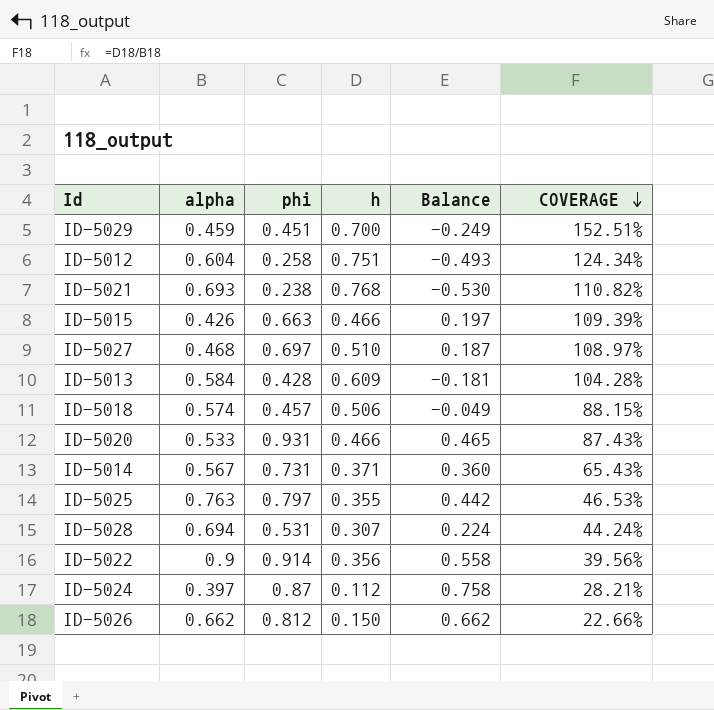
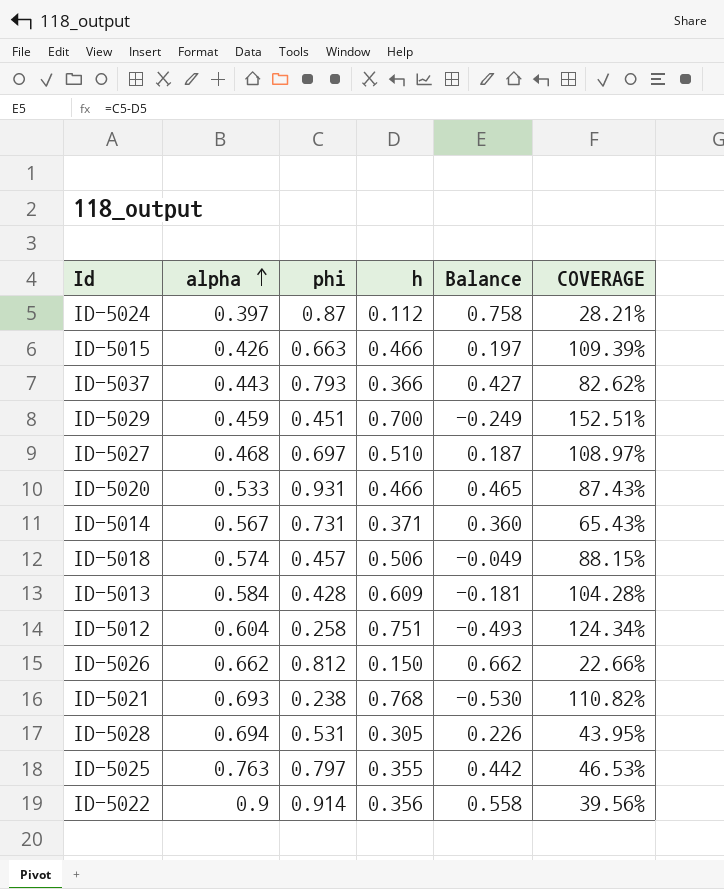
row order: COVERAGE descending -> alpha ascending
row ID-5037: none -> 0.443 | 0.793 | 0.366 | 0.427 | 82.62%
ID-5028 | h: 0.307 -> 0.305
ID-5028 | Balance: 0.224 -> 0.226
ID-5028 | COVERAGE: 44.24% -> 43.95%

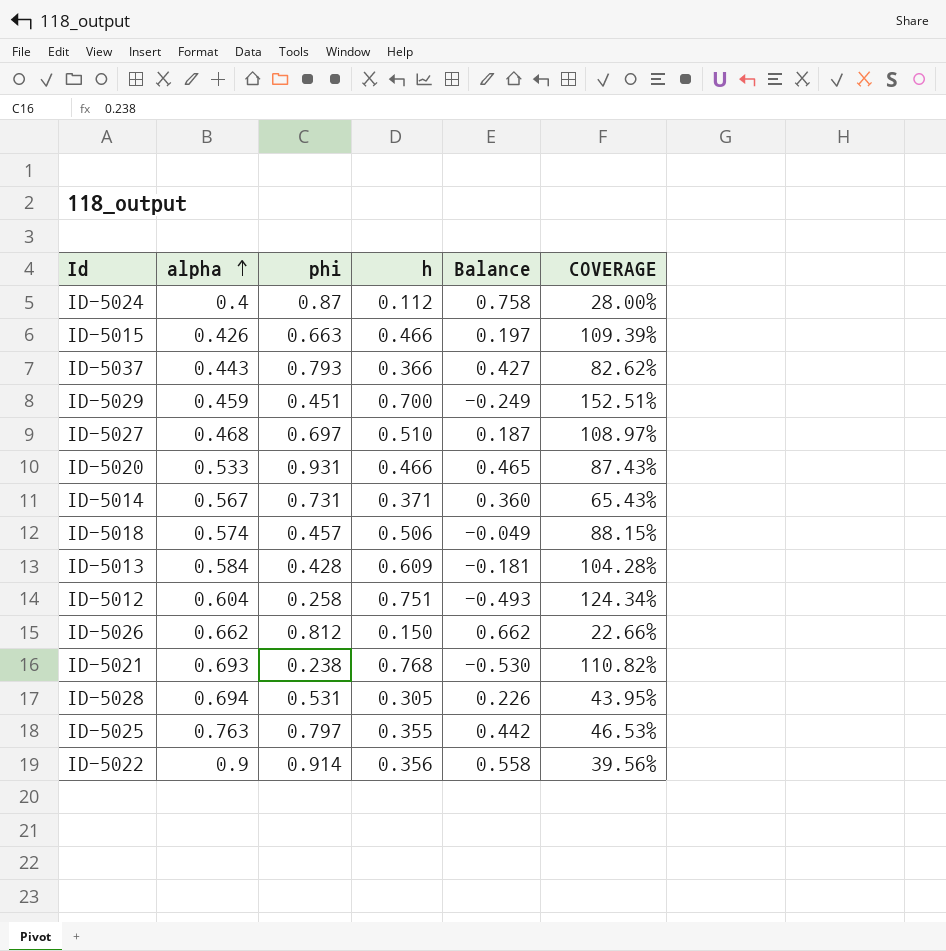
ID-5024 | alpha: 0.397 -> 0.4
ID-5024 | COVERAGE: 28.21% -> 28.00%

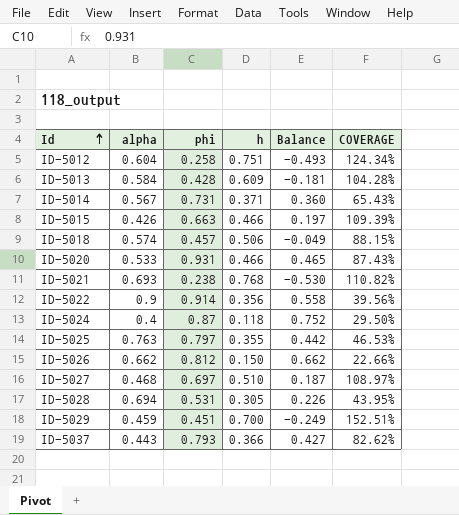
row order: alpha ascending -> Id ascending
ID-5024 | h: 0.112 -> 0.118
ID-5024 | Balance: 0.758 -> 0.752
ID-5024 | COVERAGE: 28.00% -> 29.50%

